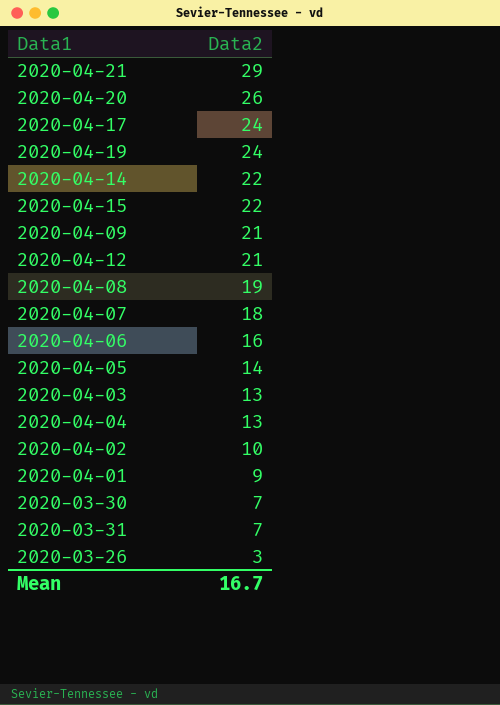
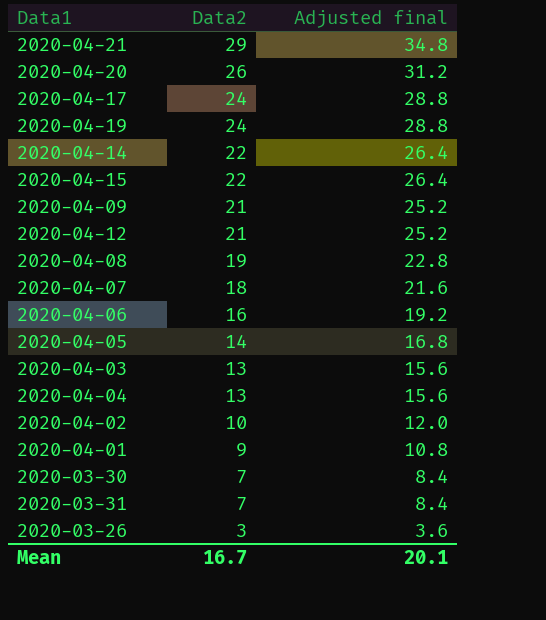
column Adjusted final | formula: none -> [Data2] * 1.2

